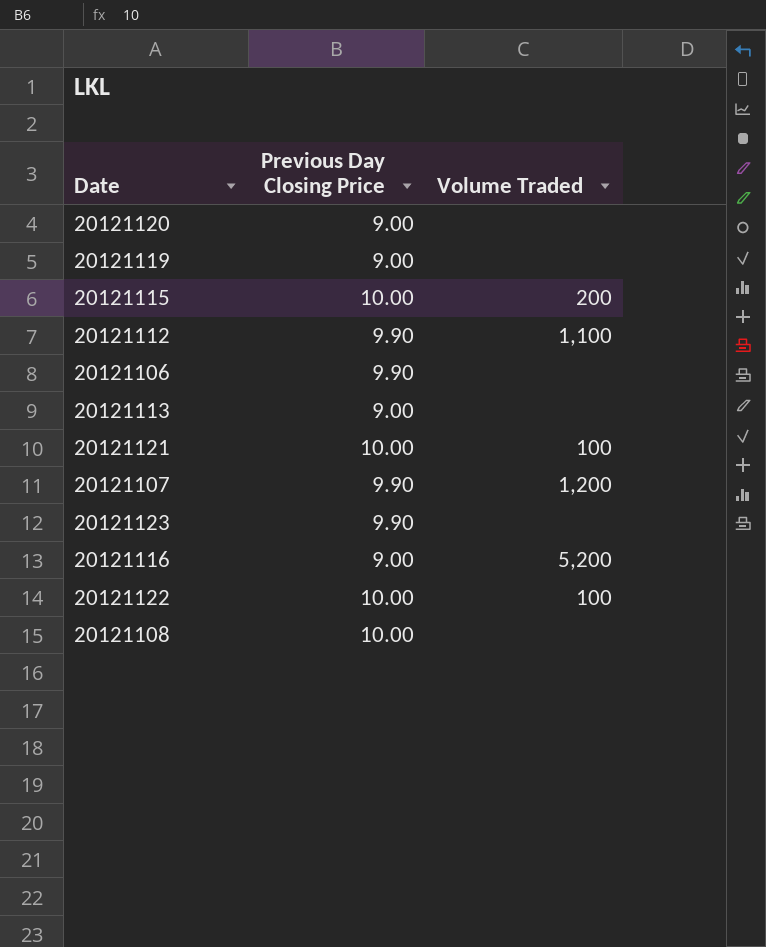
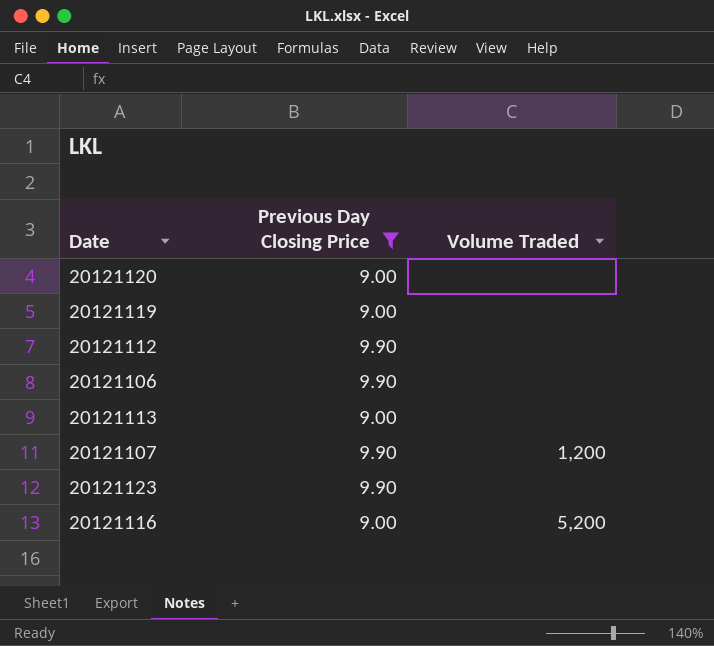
filter: none -> Previous Day Closing Price != 10.00
20121112 | Volume Traded: 1,100 -> none

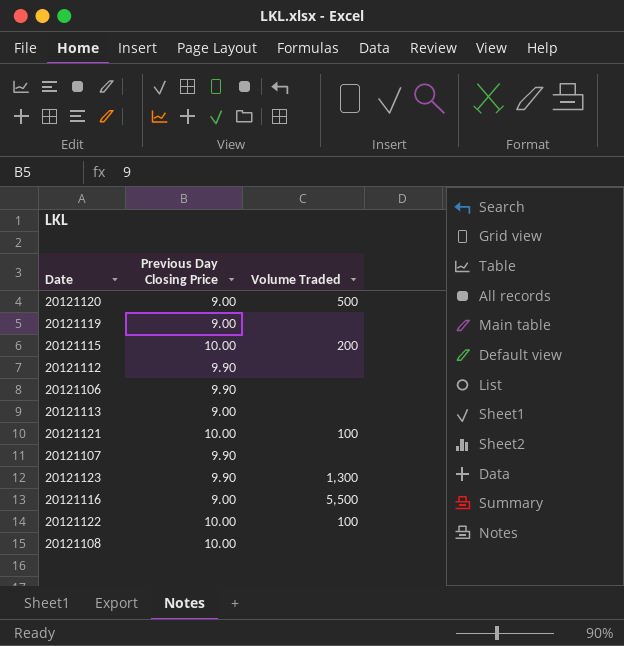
filter: Previous Day Closing Price != 10.00 -> none
20121120 | Volume Traded: none -> 500
20121107 | Volume Traded: 1,200 -> none
20121123 | Volume Traded: none -> 1,300
20121116 | Volume Traded: 5,200 -> 5,500

